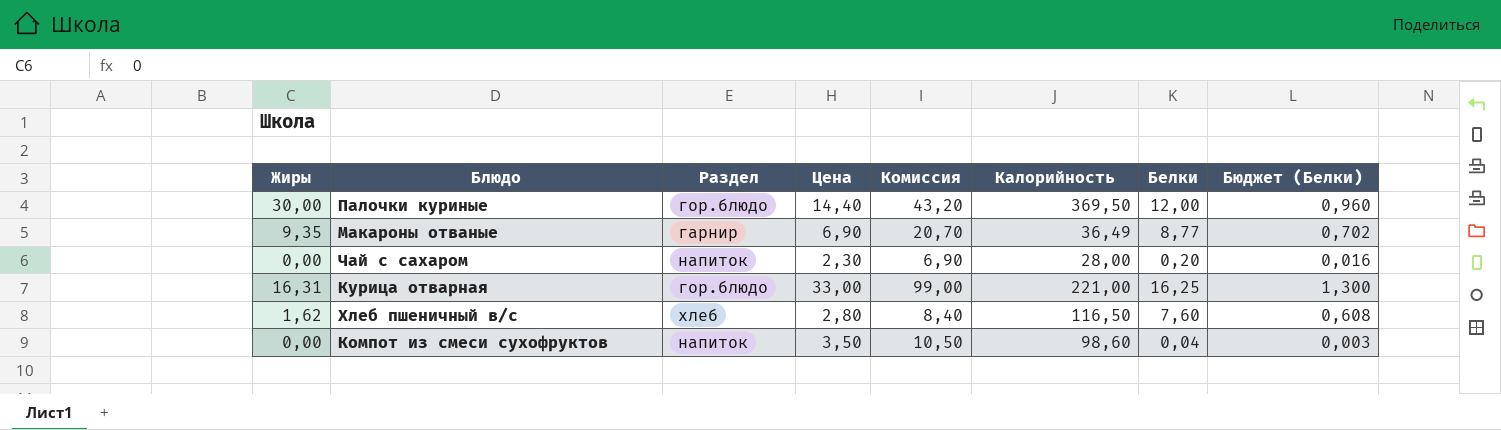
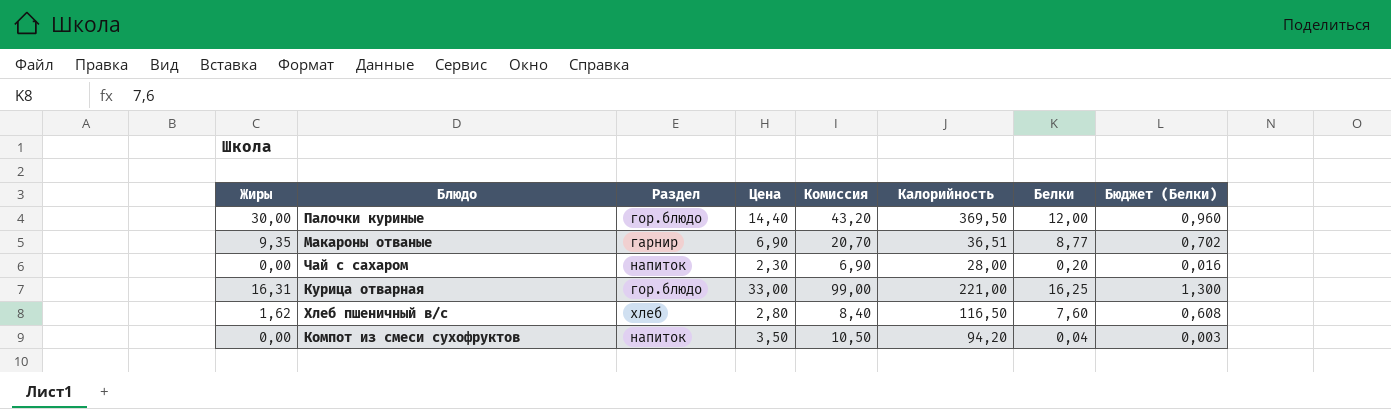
Макароны отваные | Калорийность: 36,49 -> 36,51
Компот из смеси сухофруктов | Калорийность: 98,60 -> 94,20

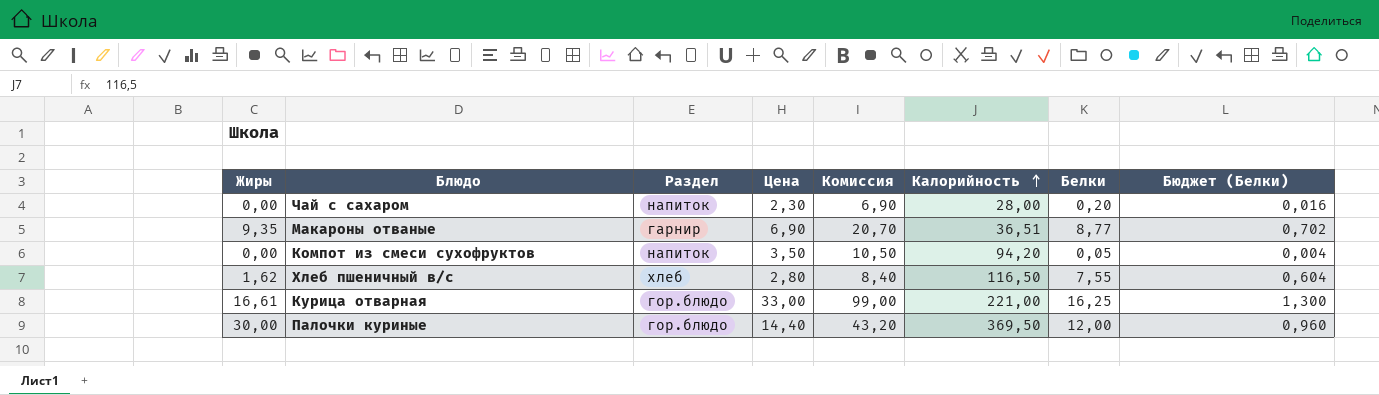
row order: none -> Калорийность ascending
Компот из смеси сухофруктов | Белки: 0,04 -> 0,05
Компот из смеси сухофруктов | Бюджет (Белки): 0,003 -> 0,004
Хлеб пшеничный в/с | Белки: 7,60 -> 7,55
Хлеб пшеничный в/с | Бюджет (Белки): 0,608 -> 0,604
Курица отварная | Жиры: 16,31 -> 16,61

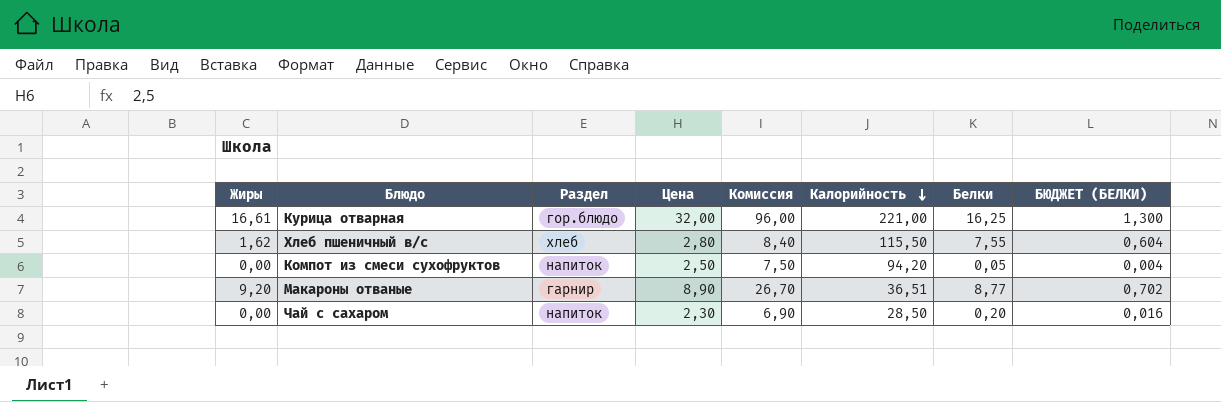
row order: Калорийность ascending -> Калорийность descending
column name: Бюджет (Белки) -> БЮДЖЕТ (БЕЛКИ)
row Палочки куриные: 30,00 | гор.блюдо | 14,40 | 43,20 | 369,50 | 12,00 | 0,960 -> none
Курица отварная | Цена: 33,00 -> 32,00
Курица отварная | Комиссия: 99,00 -> 96,00
Хлеб пшеничный в/с | Калорийность: 116,50 -> 115,50
Компот из смеси сухофруктов | Цена: 3,50 -> 2,50
Компот из смеси сухофруктов | Комиссия: 10,50 -> 7,50
Макароны отваные | Жиры: 9,35 -> 9,20
Макароны отваные | Цена: 6,90 -> 8,90
Макароны отваные | Комиссия: 20,70 -> 26,70
Чай с сахаром | Калорийность: 28,00 -> 28,50

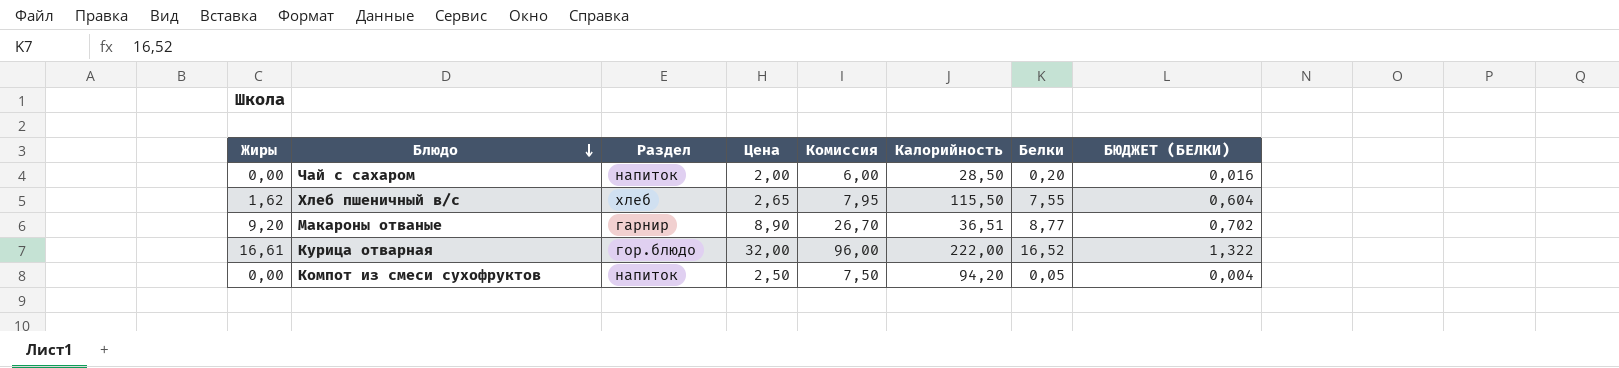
row order: Калорийность descending -> Блюдо descending
Чай с сахаром | Цена: 2,30 -> 2,00
Чай с сахаром | Комиссия: 6,90 -> 6,00
Хлеб пшеничный в/с | Цена: 2,80 -> 2,65
Хлеб пшеничный в/с | Комиссия: 8,40 -> 7,95
Курица отварная | Калорийность: 221,00 -> 222,00
Курица отварная | Белки: 16,25 -> 16,52
Курица отварная | БЮДЖЕТ (БЕЛКИ): 1,300 -> 1,322

